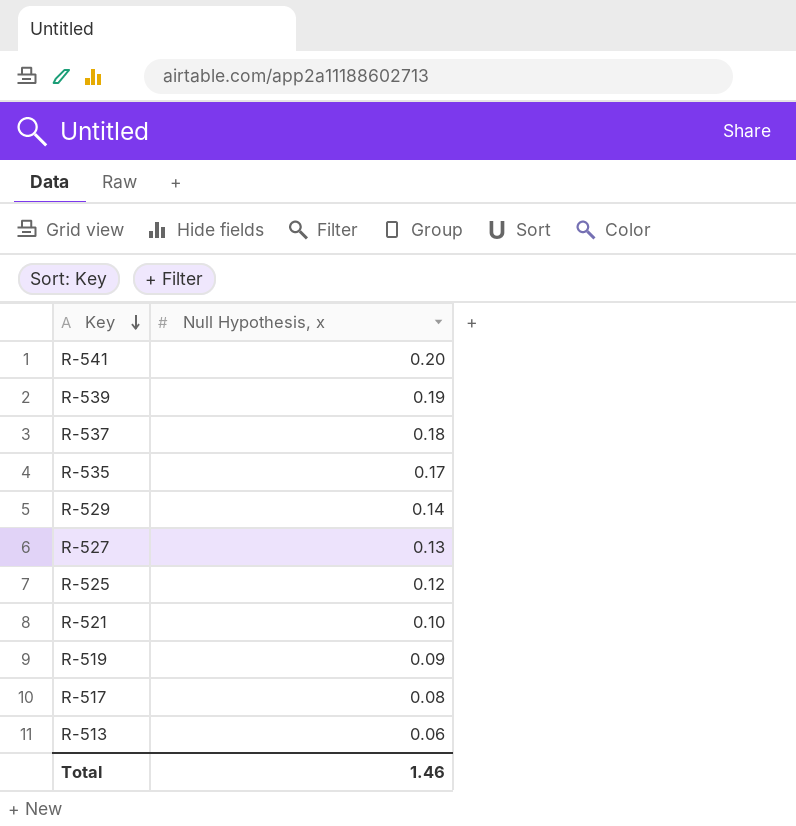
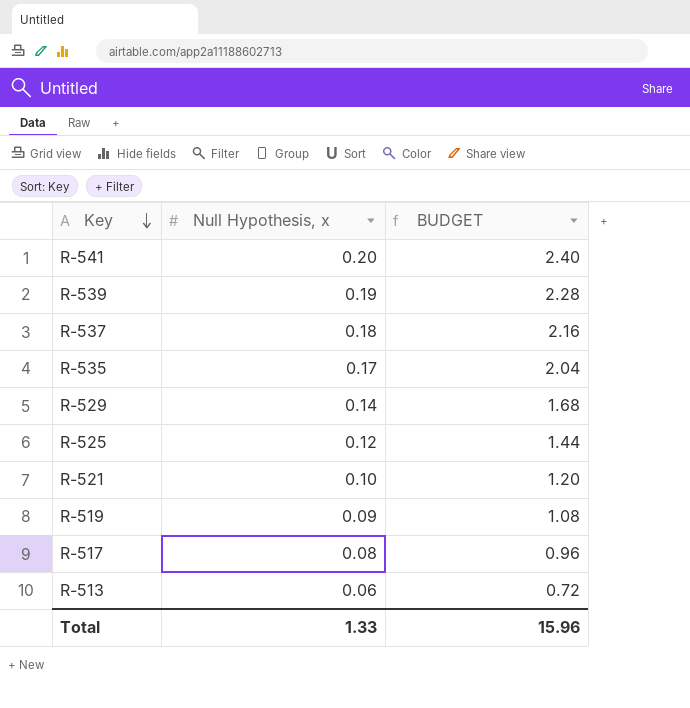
column BUDGET | formula: none -> [Null Hypothesis, x] * 12
row R-527: 0.13 -> none
Total | Null Hypothesis, x: 1.46 -> 1.33

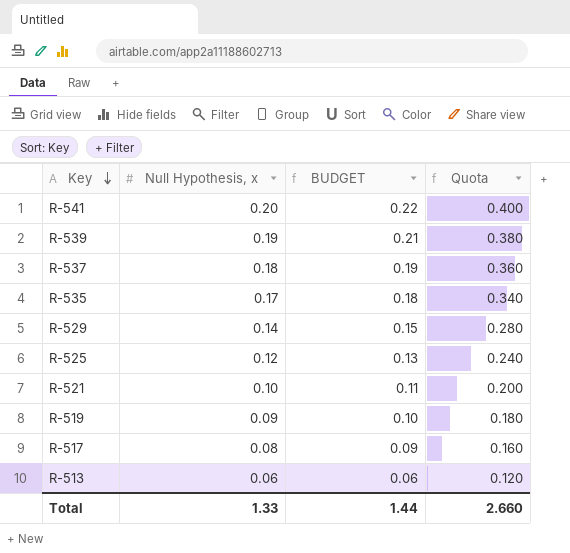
column BUDGET | formula: [Null Hypothesis, x] * 12 -> [Null Hypothesis, x] * 1.08
column Quota | formula: none -> [Null Hypothesis, x] * 2
Total | BUDGET: 15.96 -> 1.44

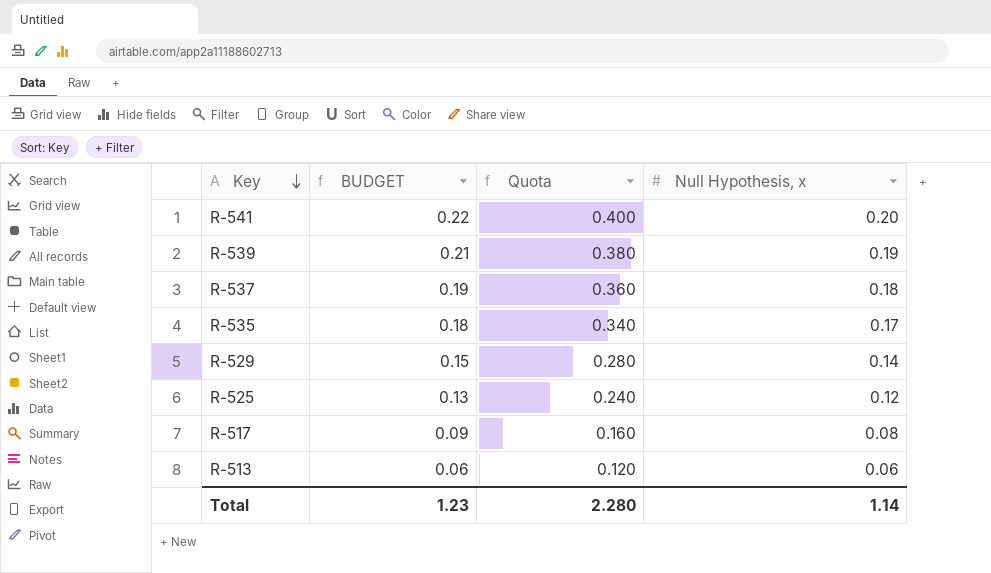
column Null Hypothesis, x | position: 2 -> 4
row R-521: 0.10 | 0.11 | 0.200 -> none
row R-519: 0.09 | 0.10 | 0.180 -> none
Total | BUDGET: 1.44 -> 1.23
Total | Quota: 2.660 -> 2.280
Total | Null Hypothesis, x: 1.33 -> 1.14

